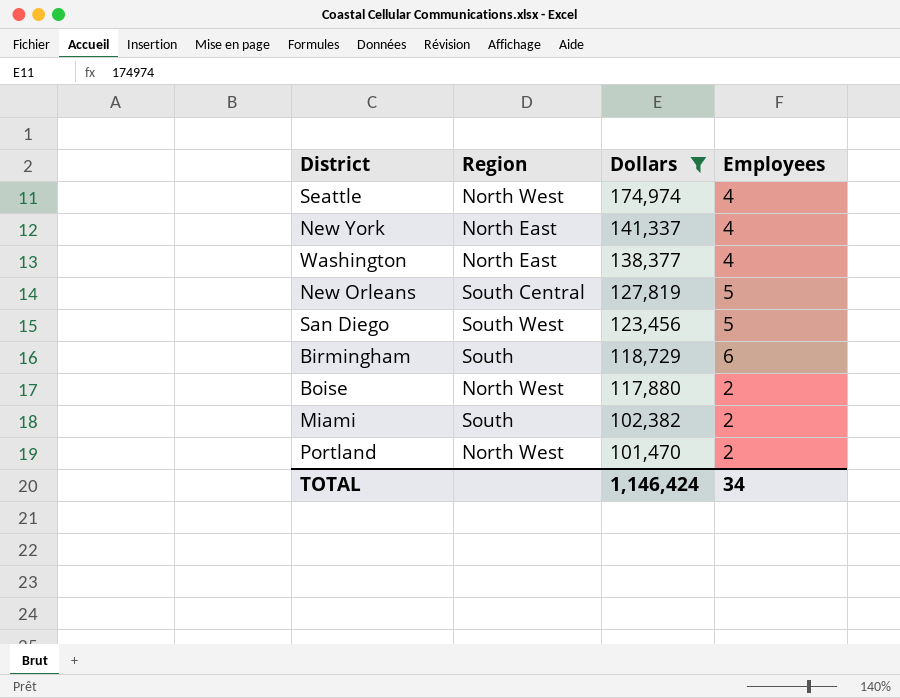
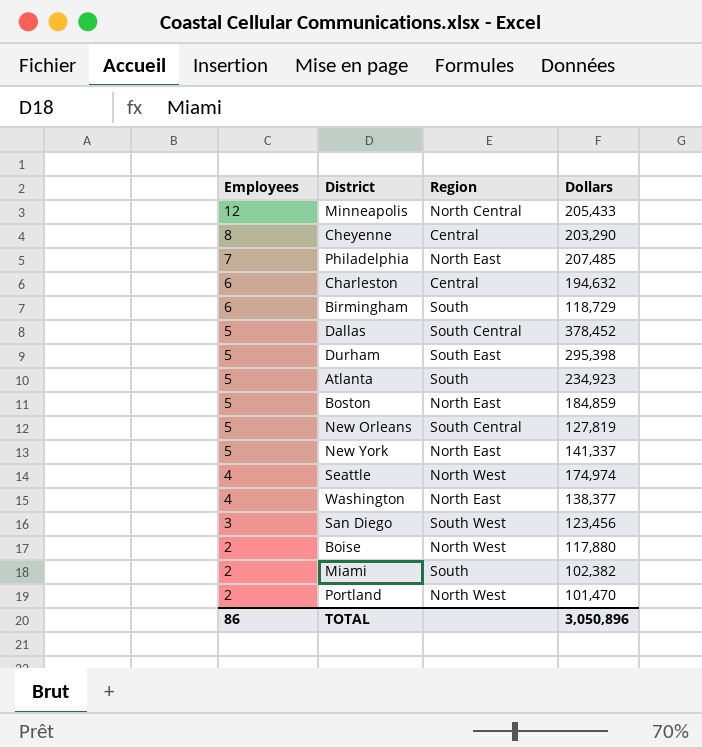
filter: Dollars <= 174,974 -> none
row order: Dollars descending -> Employees descending
column Employees | position: 4 -> 1
New York | Employees: 4 -> 5
San Diego | Employees: 5 -> 3
TOTAL | Employees: 34 -> 86
TOTAL | Dollars: 1,146,424 -> 3,050,896

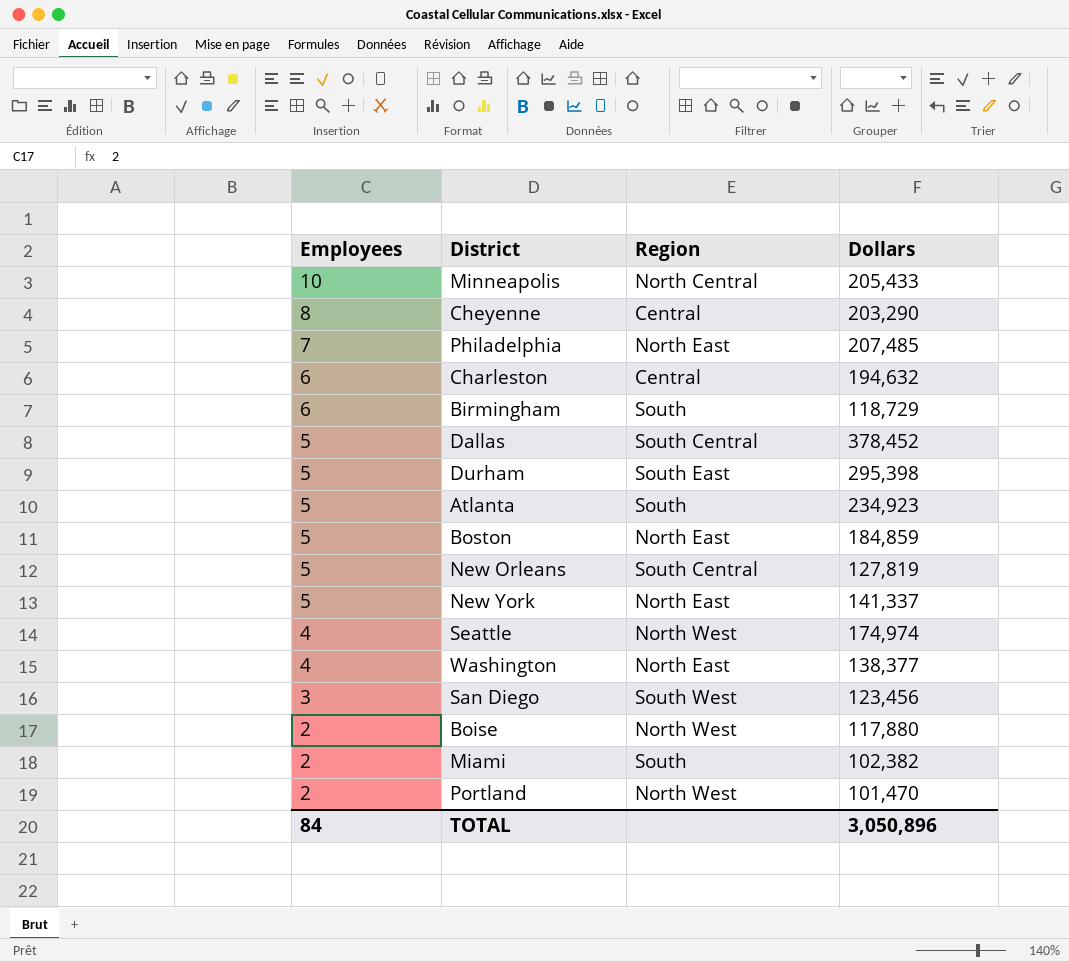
Minneapolis | Employees: 12 -> 10
TOTAL | Employees: 86 -> 84

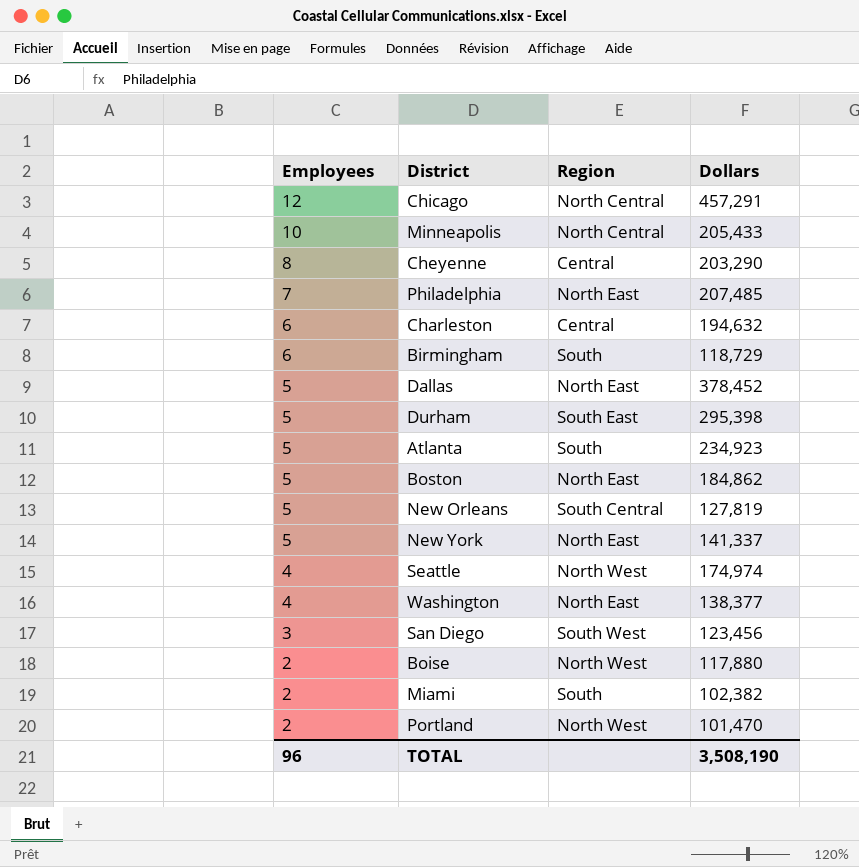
row Chicago: none -> 12 | North Central | 457,291
Dallas | Region: South Central -> North East
Boston | Dollars: 184,859 -> 184,862
TOTAL | Employees: 84 -> 96
TOTAL | Dollars: 3,050,896 -> 3,508,190

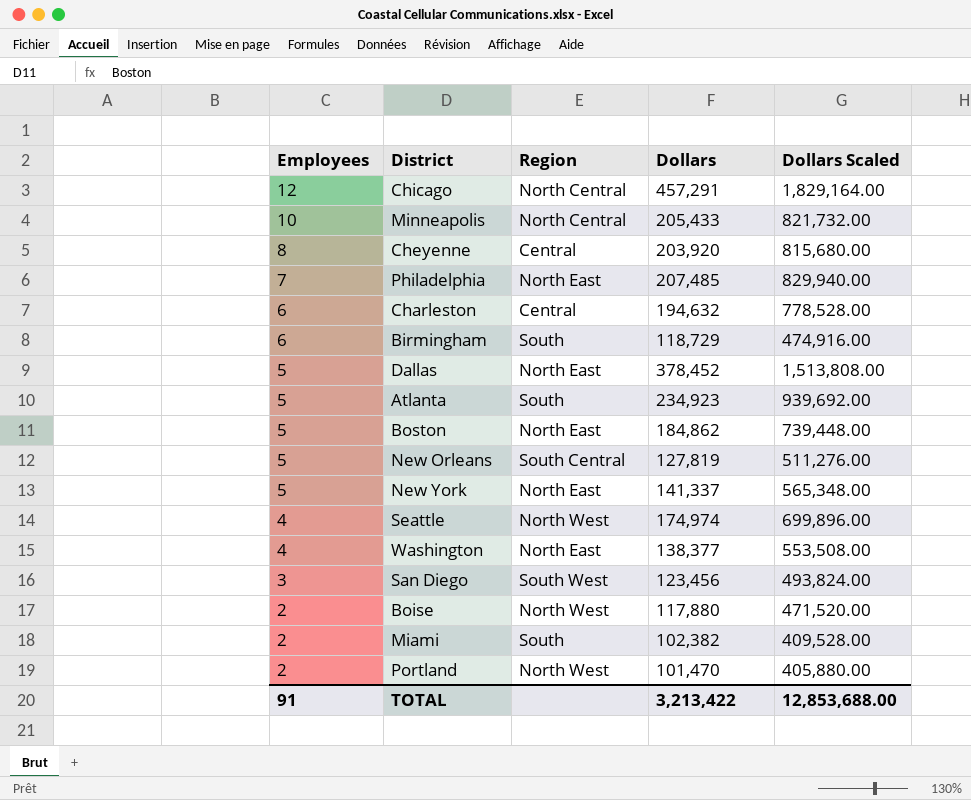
column Dollars Scaled | formula: none -> [Dollars] * 4
row Durham: 5 | South East | 295,398 -> none
Cheyenne | Dollars: 203,290 -> 203,920
TOTAL | Employees: 96 -> 91
TOTAL | Dollars: 3,508,190 -> 3,213,422

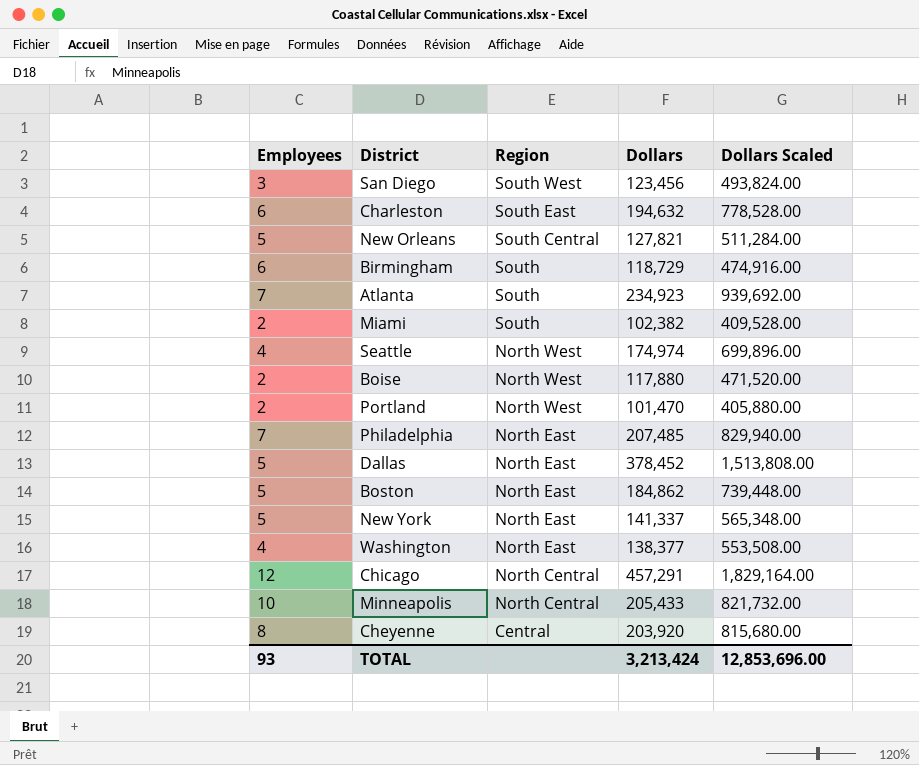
row order: Employees descending -> Region descending
Charleston | Region: Central -> South East
New Orleans | Dollars: 127,819 -> 127,821
New Orleans | Dollars Scaled: 511,276.00 -> 511,284.00
Atlanta | Employees: 5 -> 7
TOTAL | Employees: 91 -> 93
TOTAL | Dollars: 3,213,422 -> 3,213,424
TOTAL | Dollars Scaled: 12,853,688.00 -> 12,853,696.00

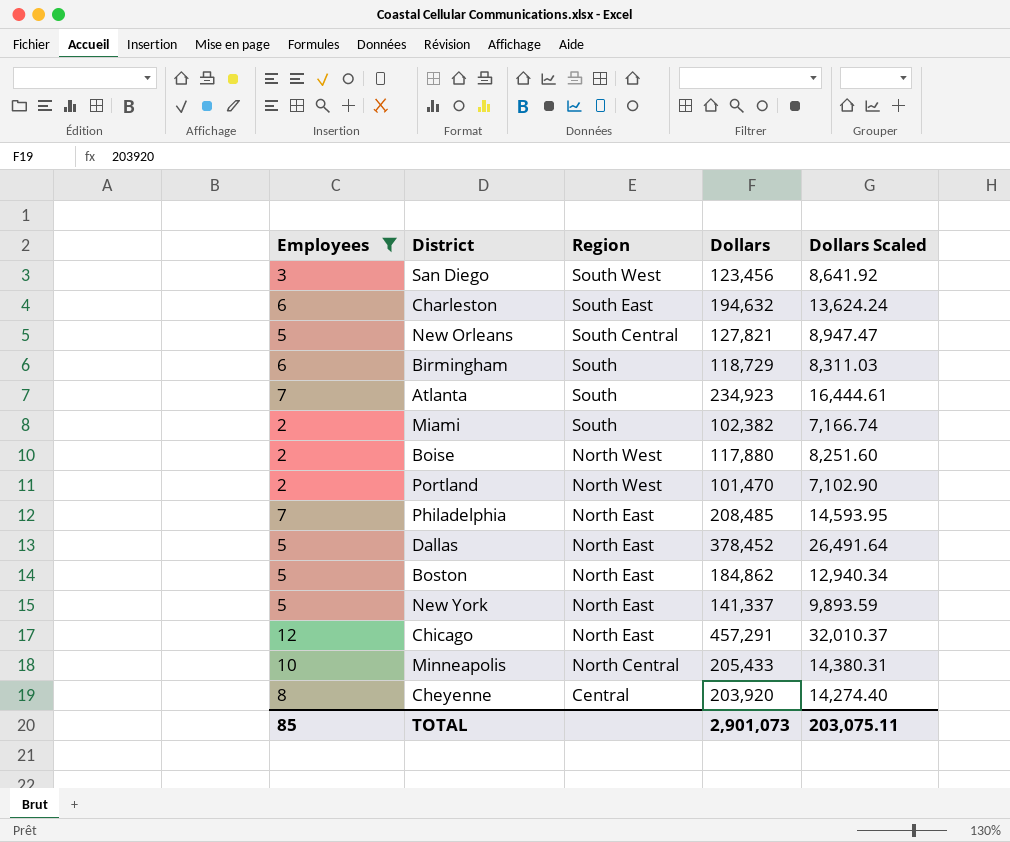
filter: none -> Employees != 4
column Dollars Scaled | formula: [Dollars] * 4 -> [Dollars] * 0.07
Philadelphia | Dollars: 207,485 -> 208,485
Chicago | Region: North Central -> North East
TOTAL | Employees: 93 -> 85
TOTAL | Dollars: 3,213,424 -> 2,901,073
TOTAL | Dollars Scaled: 12,853,696.00 -> 203,075.11

